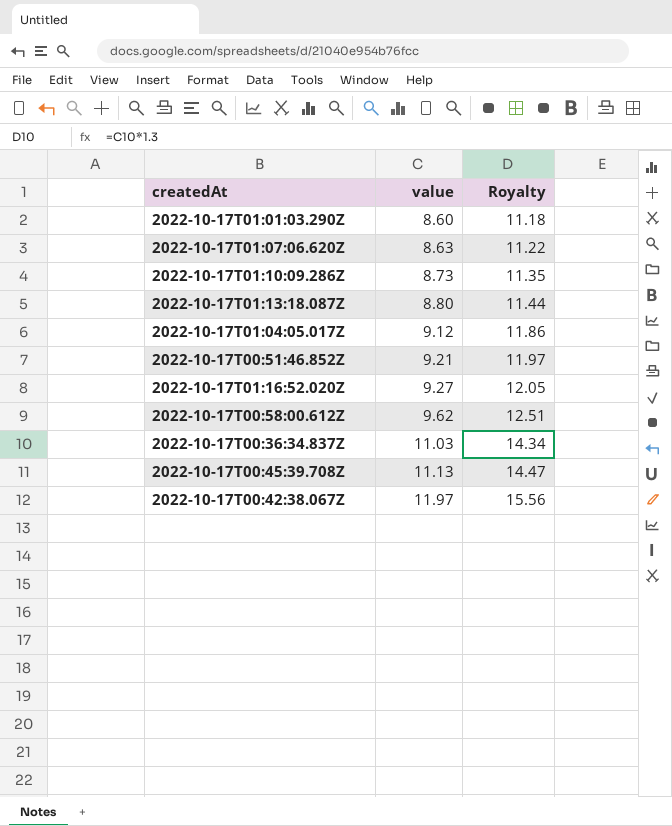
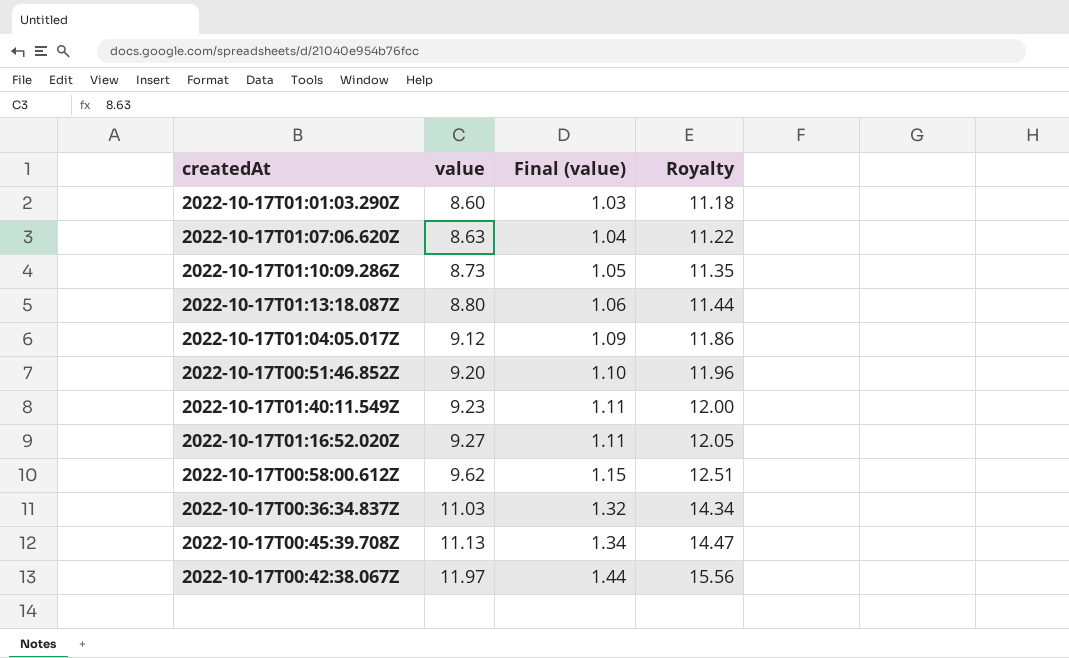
column Final (value) | formula: none -> [value] * 0.12
2022-10-17T00:51:46.852Z | value: 9.21 -> 9.20
2022-10-17T00:51:46.852Z | Royalty: 11.97 -> 11.96
row 2022-10-17T01:40:11.549Z: none -> 9.23 | 1.11 | 12.00

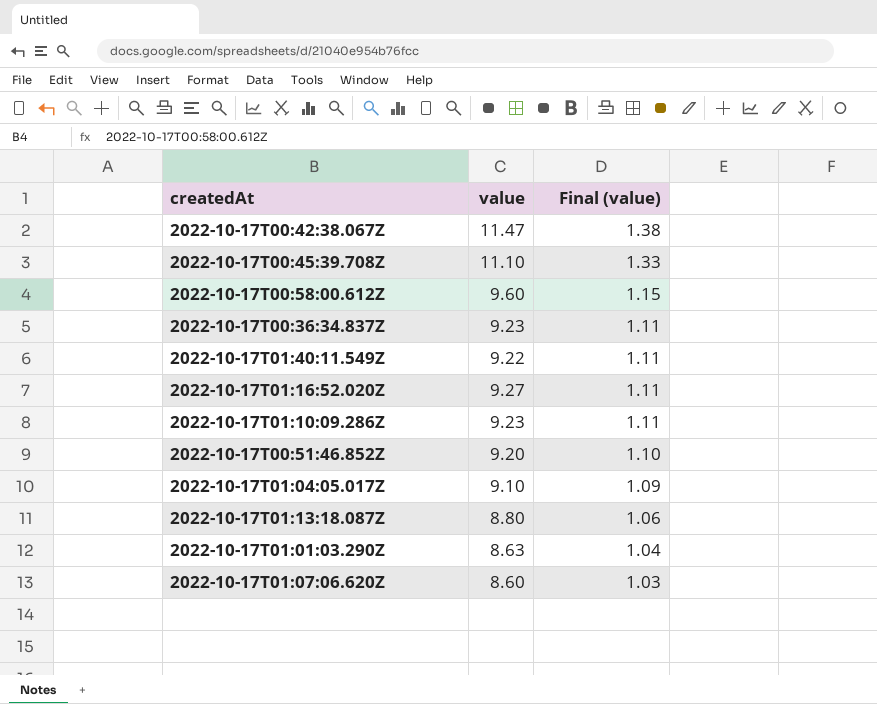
row order: value ascending -> Final (value) descending
column Royalty | formula: [value] * 1.3 -> none
2022-10-17T00:42:38.067Z | value: 11.97 -> 11.47
2022-10-17T00:42:38.067Z | Final (value): 1.44 -> 1.38
2022-10-17T00:45:39.708Z | value: 11.13 -> 11.10
2022-10-17T00:45:39.708Z | Final (value): 1.34 -> 1.33
2022-10-17T00:58:00.612Z | value: 9.62 -> 9.60
2022-10-17T00:36:34.837Z | value: 11.03 -> 9.23
2022-10-17T00:36:34.837Z | Final (value): 1.32 -> 1.11
2022-10-17T01:40:11.549Z | value: 9.23 -> 9.22
2022-10-17T01:10:09.286Z | value: 8.73 -> 9.23
2022-10-17T01:10:09.286Z | Final (value): 1.05 -> 1.11
2022-10-17T01:04:05.017Z | value: 9.12 -> 9.10
2022-10-17T01:01:03.290Z | value: 8.60 -> 8.63
2022-10-17T01:01:03.290Z | Final (value): 1.03 -> 1.04
2022-10-17T01:07:06.620Z | value: 8.63 -> 8.60
2022-10-17T01:07:06.620Z | Final (value): 1.04 -> 1.03

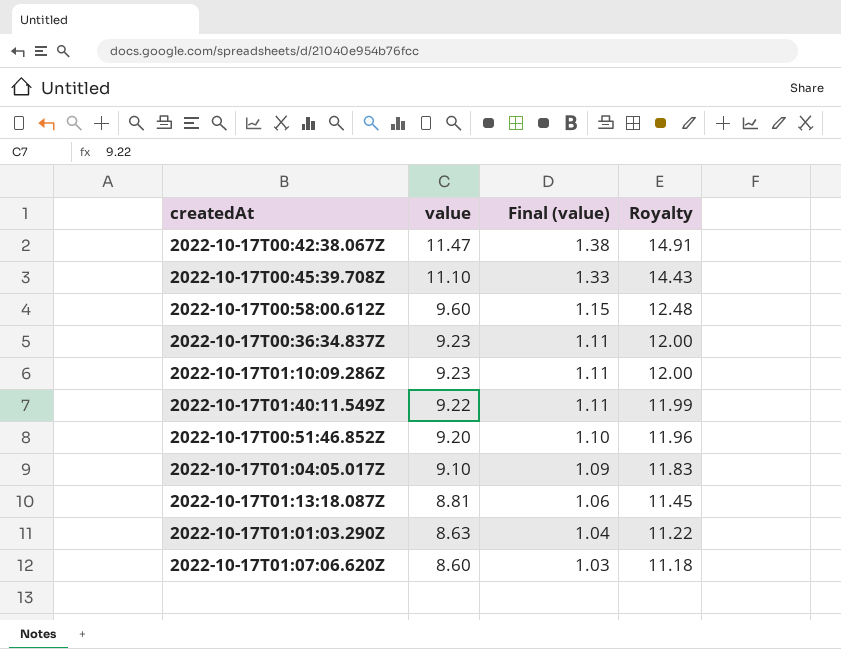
row order: Final (value) descending -> value descending
column Royalty | formula: none -> [value] * 1.3
row 2022-10-17T01:16:52.020Z: 9.27 | 1.11 -> none
2022-10-17T01:13:18.087Z | value: 8.80 -> 8.81

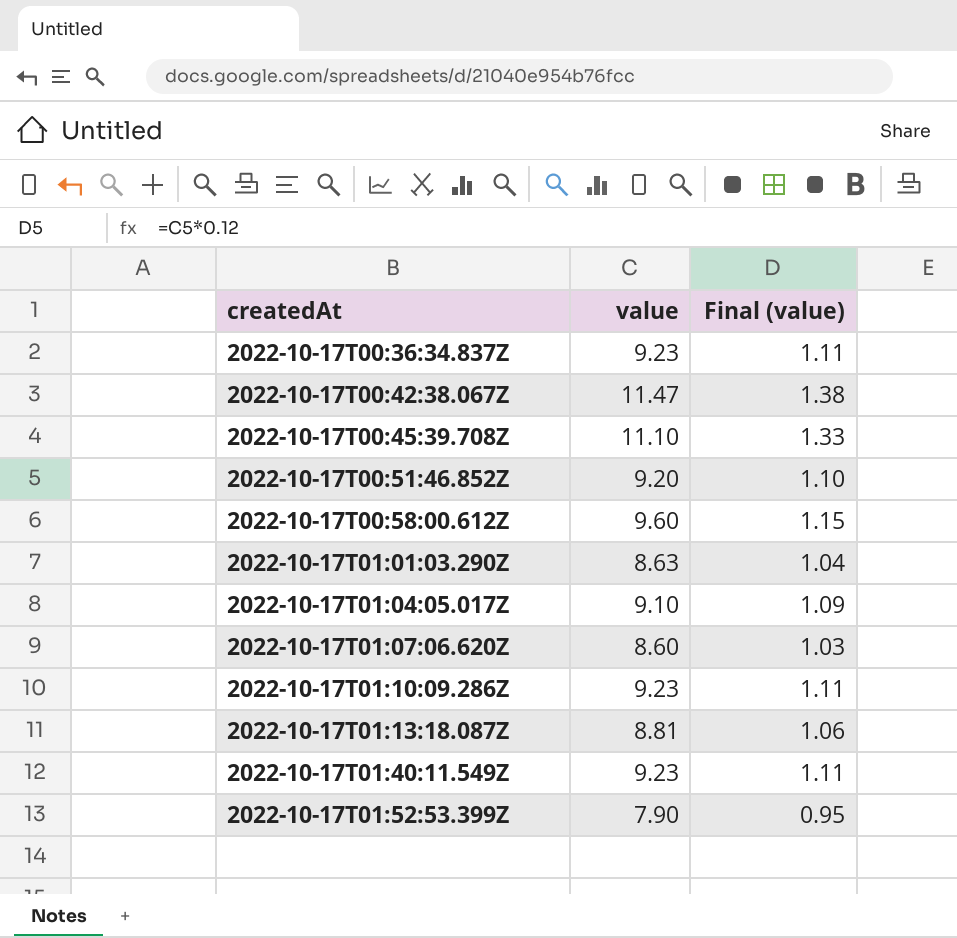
row order: value descending -> createdAt ascending
column Royalty | formula: [value] * 1.3 -> none
2022-10-17T01:40:11.549Z | value: 9.22 -> 9.23
row 2022-10-17T01:52:53.399Z: none -> 7.90 | 0.95

